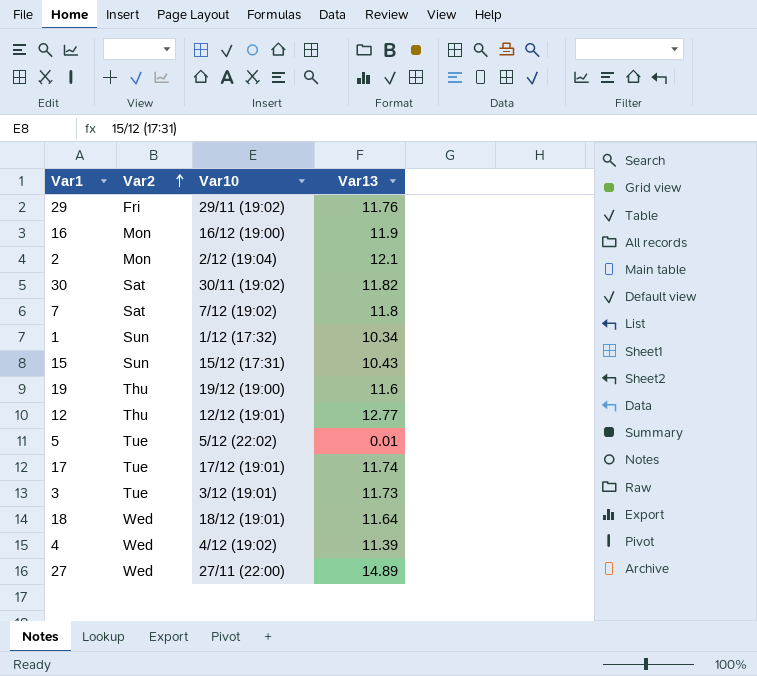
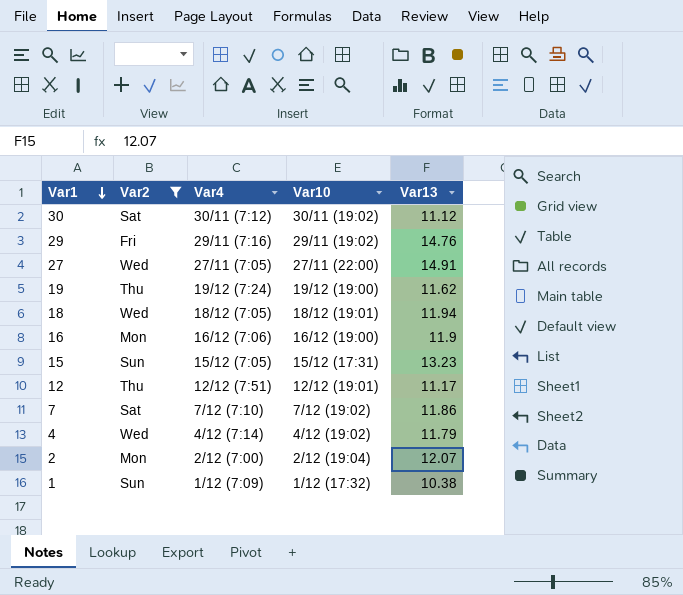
filter: none -> Var2 != Tue
row order: Var2 ascending -> Var1 descending
column Var4 | position: none -> 3
30 | Var13: 11.82 -> 11.12
29 | Var13: 11.76 -> 14.76
27 | Var13: 14.89 -> 14.91
19 | Var13: 11.6 -> 11.62
18 | Var13: 11.64 -> 11.94
15 | Var13: 10.43 -> 13.23
12 | Var13: 12.77 -> 11.17
7 | Var13: 11.8 -> 11.86
4 | Var13: 11.39 -> 11.79
2 | Var13: 12.1 -> 12.07
1 | Var13: 10.34 -> 10.38

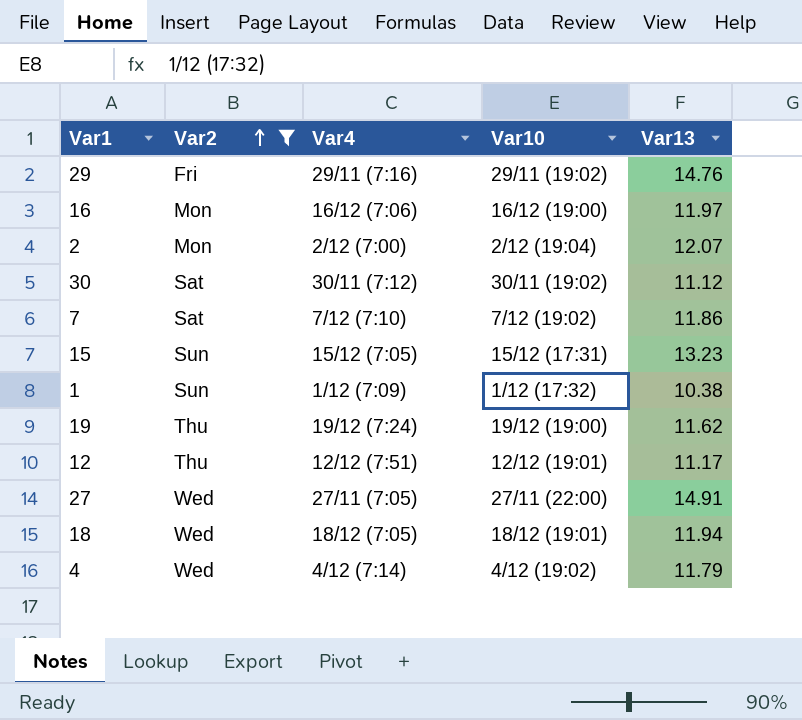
row order: Var1 descending -> Var2 ascending
16 | Var13: 11.9 -> 11.97

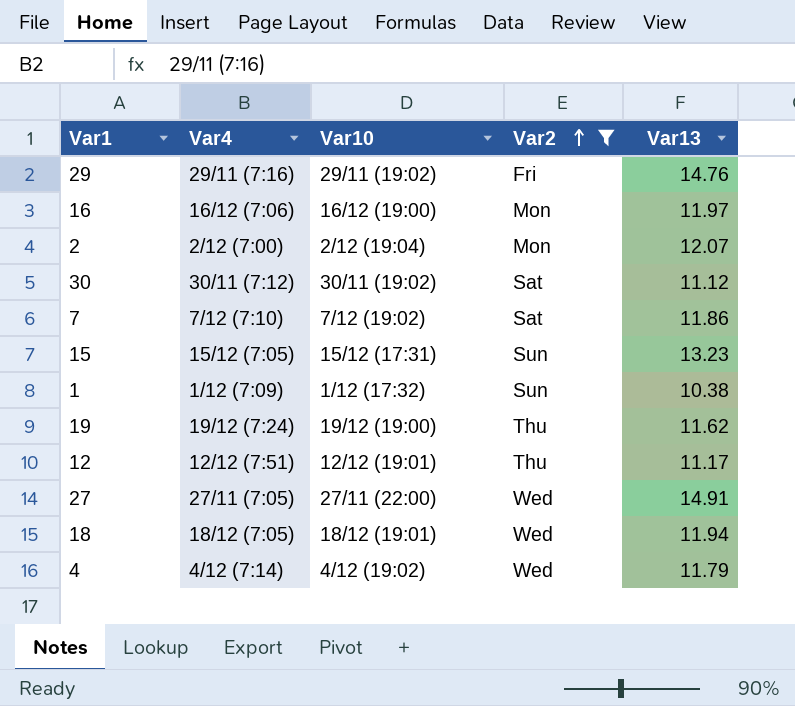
column Var2 | position: 2 -> 4

